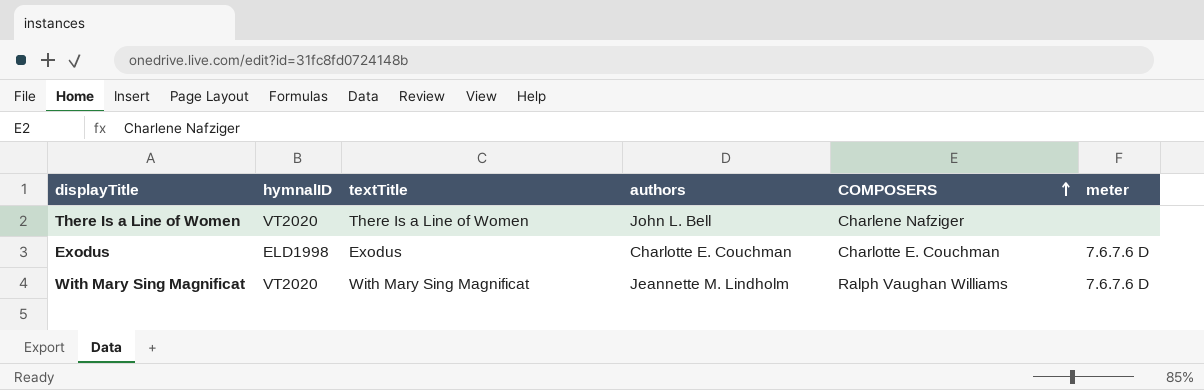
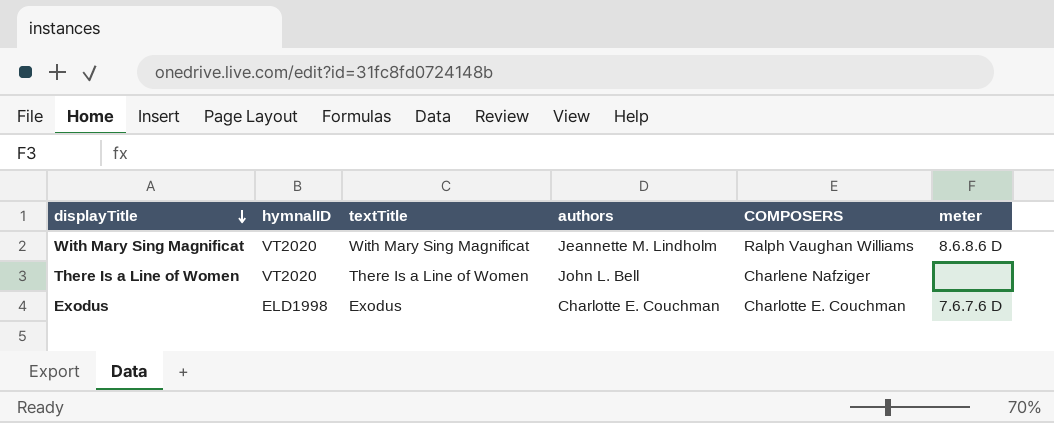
row order: COMPOSERS ascending -> displayTitle descending
With Mary Sing Magnificat | meter: 7.6.7.6 D -> 8.6.8.6 D

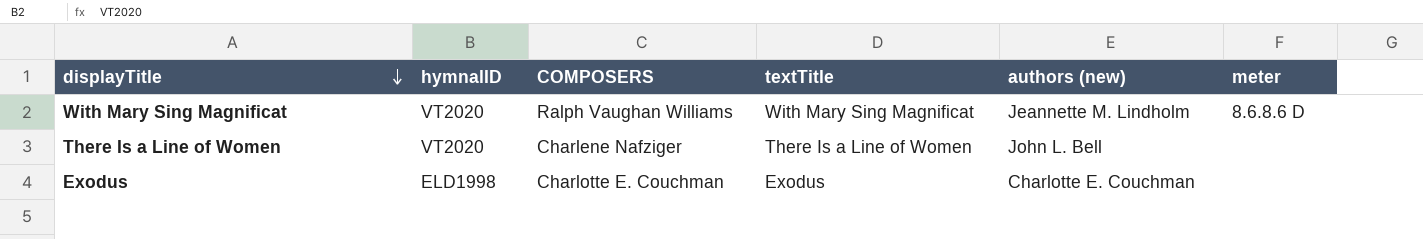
column COMPOSERS | position: 5 -> 3
column name: authors -> authors (new)
Exodus | meter: 7.6.7.6 D -> none

